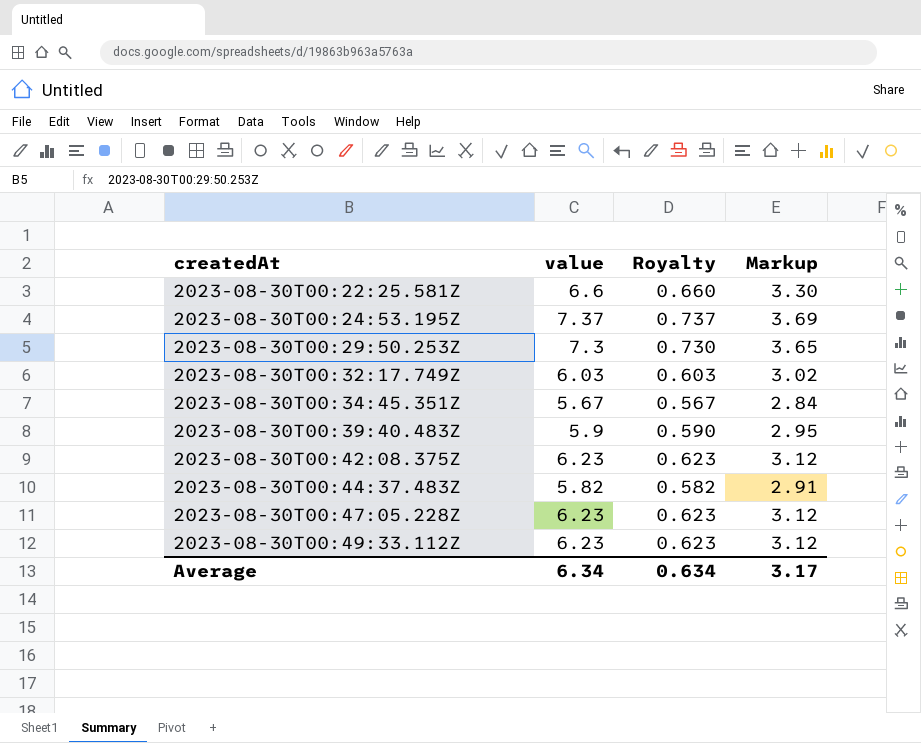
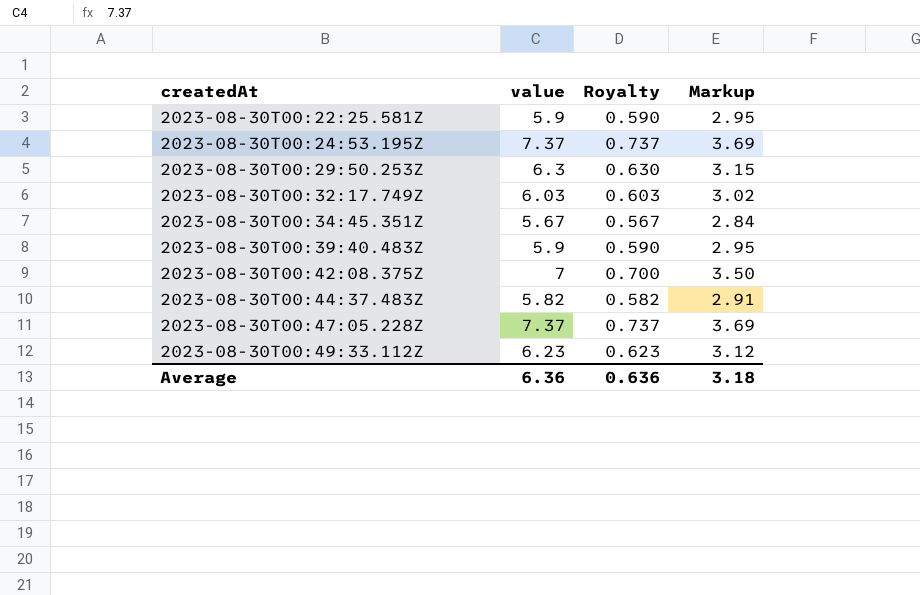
2023-08-30T00:22:25.581Z | value: 6.6 -> 5.9
2023-08-30T00:22:25.581Z | Royalty: 0.660 -> 0.590
2023-08-30T00:22:25.581Z | Markup: 3.30 -> 2.95
2023-08-30T00:29:50.253Z | value: 7.3 -> 6.3
2023-08-30T00:29:50.253Z | Royalty: 0.730 -> 0.630
2023-08-30T00:29:50.253Z | Markup: 3.65 -> 3.15
2023-08-30T00:42:08.375Z | value: 6.23 -> 7
2023-08-30T00:42:08.375Z | Royalty: 0.623 -> 0.700
2023-08-30T00:42:08.375Z | Markup: 3.12 -> 3.50
2023-08-30T00:47:05.228Z | value: 6.23 -> 7.37
2023-08-30T00:47:05.228Z | Royalty: 0.623 -> 0.737
2023-08-30T00:47:05.228Z | Markup: 3.12 -> 3.69
Average | value: 6.34 -> 6.36
Average | Royalty: 0.634 -> 0.636
Average | Markup: 3.17 -> 3.18

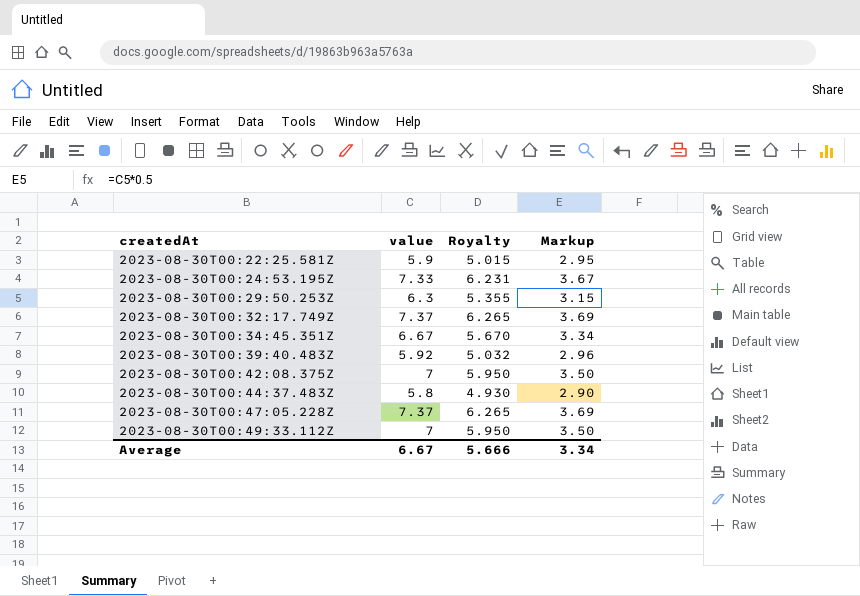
column Royalty | formula: [value] * 0.1 -> [value] * 0.85
2023-08-30T00:24:53.195Z | value: 7.37 -> 7.33
2023-08-30T00:24:53.195Z | Markup: 3.69 -> 3.67
2023-08-30T00:32:17.749Z | value: 6.03 -> 7.37
2023-08-30T00:32:17.749Z | Markup: 3.02 -> 3.69
2023-08-30T00:34:45.351Z | value: 5.67 -> 6.67
2023-08-30T00:34:45.351Z | Markup: 2.84 -> 3.34
2023-08-30T00:39:40.483Z | value: 5.9 -> 5.92
2023-08-30T00:39:40.483Z | Markup: 2.95 -> 2.96
2023-08-30T00:44:37.483Z | value: 5.82 -> 5.8
2023-08-30T00:44:37.483Z | Markup: 2.91 -> 2.90
2023-08-30T00:49:33.112Z | value: 6.23 -> 7
2023-08-30T00:49:33.112Z | Markup: 3.12 -> 3.50
Average | value: 6.36 -> 6.67
Average | Royalty: 0.636 -> 5.666
Average | Markup: 3.18 -> 3.34

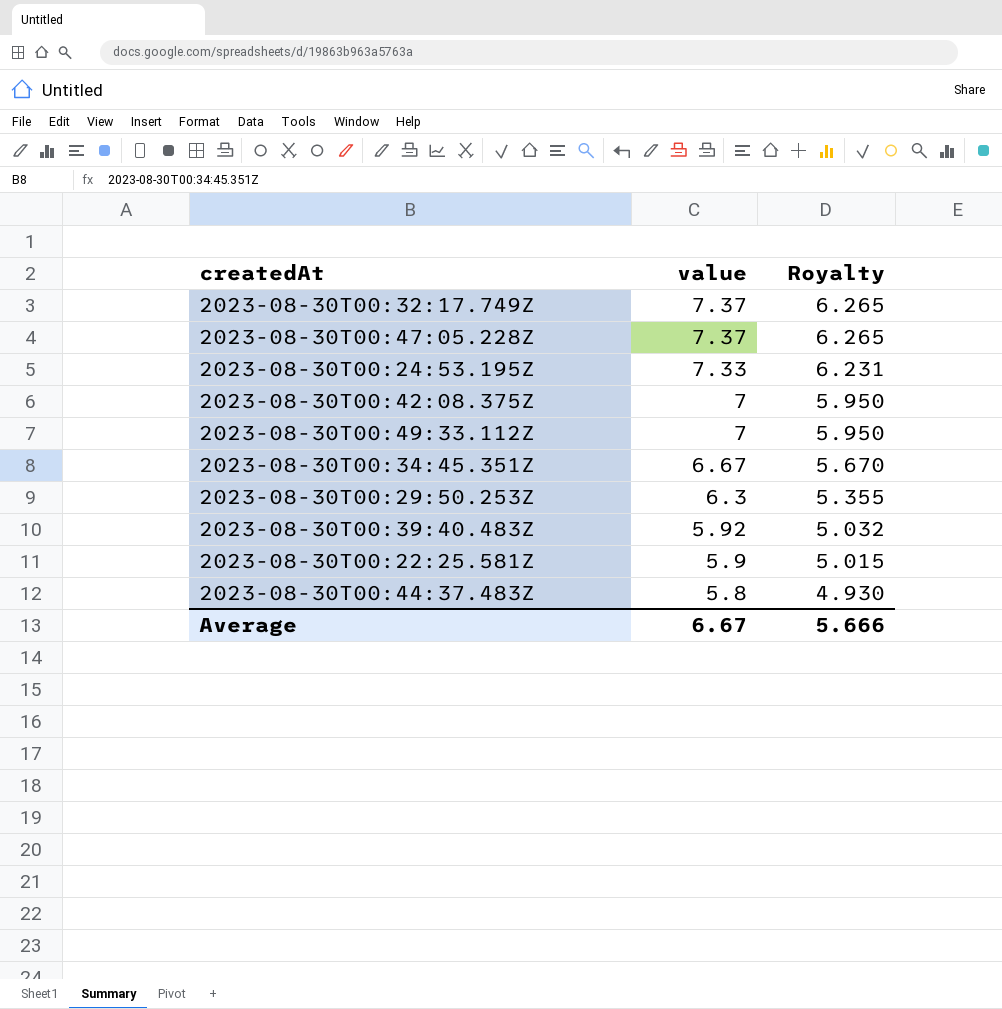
row order: createdAt ascending -> value descending
column Markup | formula: [value] * 0.5 -> none

